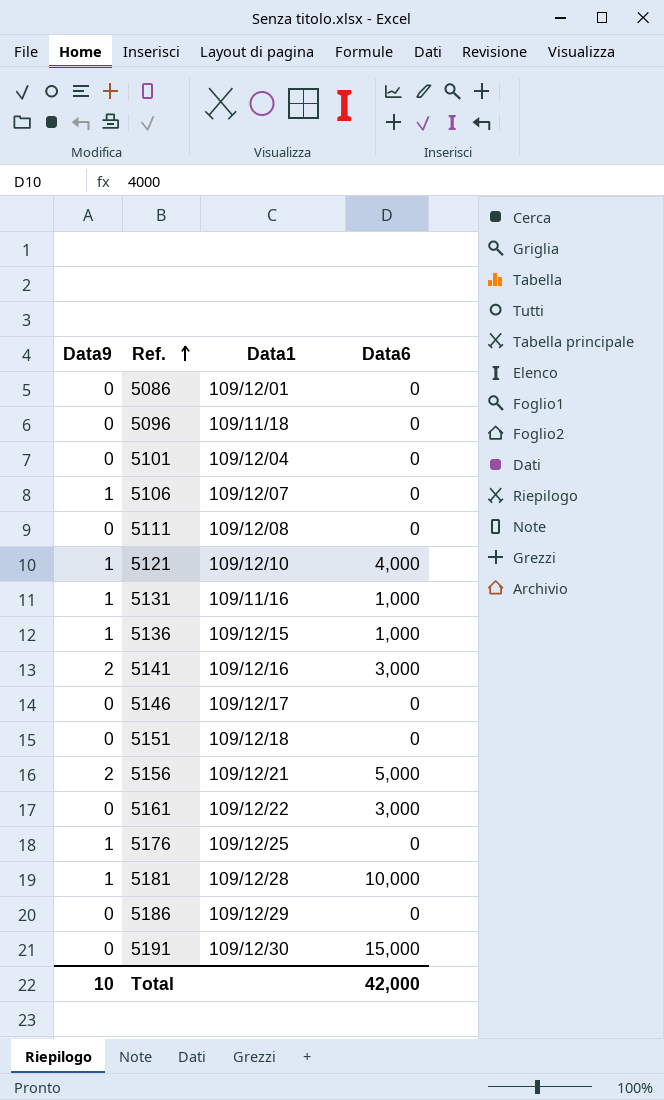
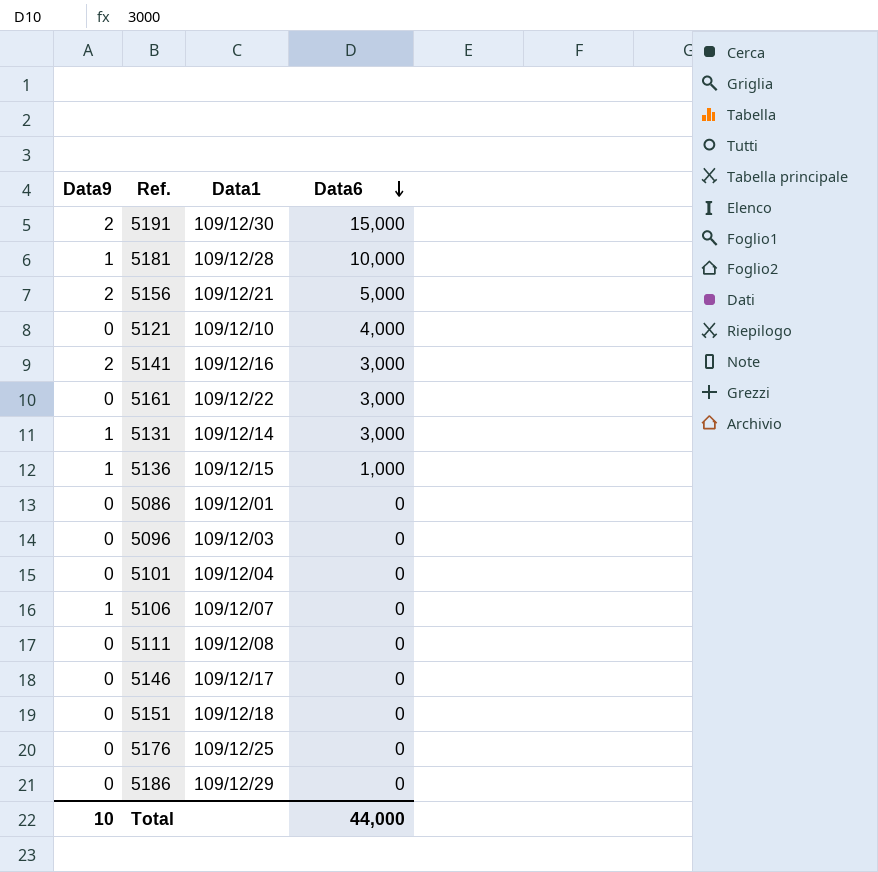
row order: Ref. ascending -> Data6 descending
5191 | Data9: 0 -> 2
5121 | Data9: 1 -> 0
5131 | Data1: 109/11/16 -> 109/12/14
5131 | Data6: 1,000 -> 3,000
5096 | Data1: 109/11/18 -> 109/12/03
5176 | Data9: 1 -> 0
Total | Data6: 42,000 -> 44,000

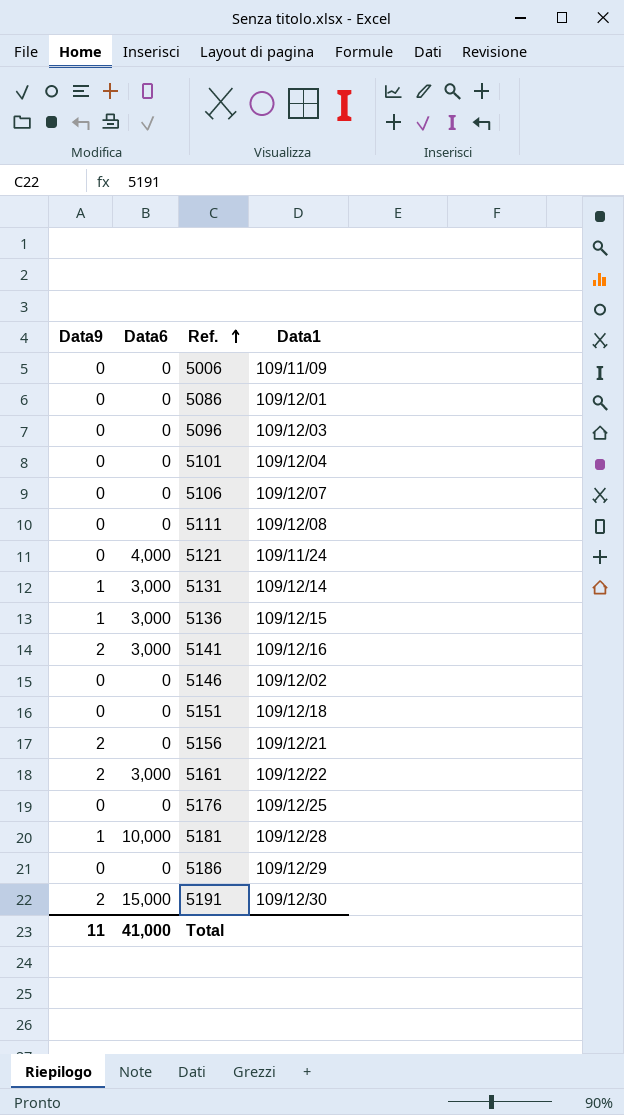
row order: Data6 descending -> Ref. ascending
column Data6 | position: 4 -> 2
row 5006: none -> 0 | 0 | 109/11/09
5106 | Data9: 1 -> 0
5121 | Data1: 109/12/10 -> 109/11/24
5136 | Data6: 1,000 -> 3,000
5146 | Data1: 109/12/17 -> 109/12/02
5156 | Data6: 5,000 -> 0
5161 | Data9: 0 -> 2
Total | Data9: 10 -> 11
Total | Data6: 44,000 -> 41,000

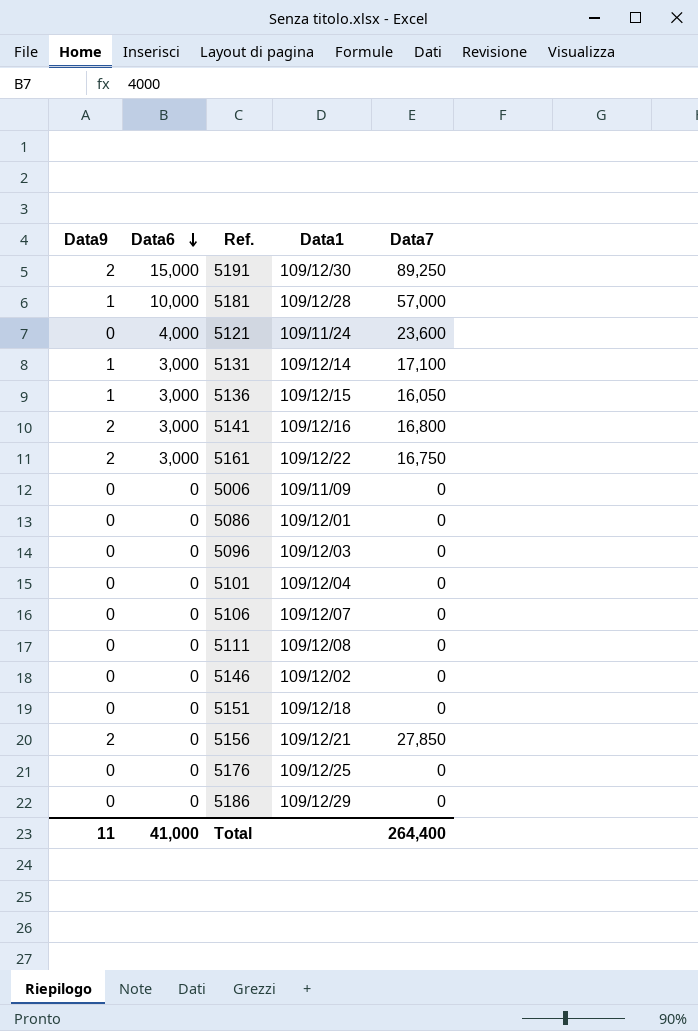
row order: Ref. ascending -> Data6 descending
column Data7 | position: none -> 5

